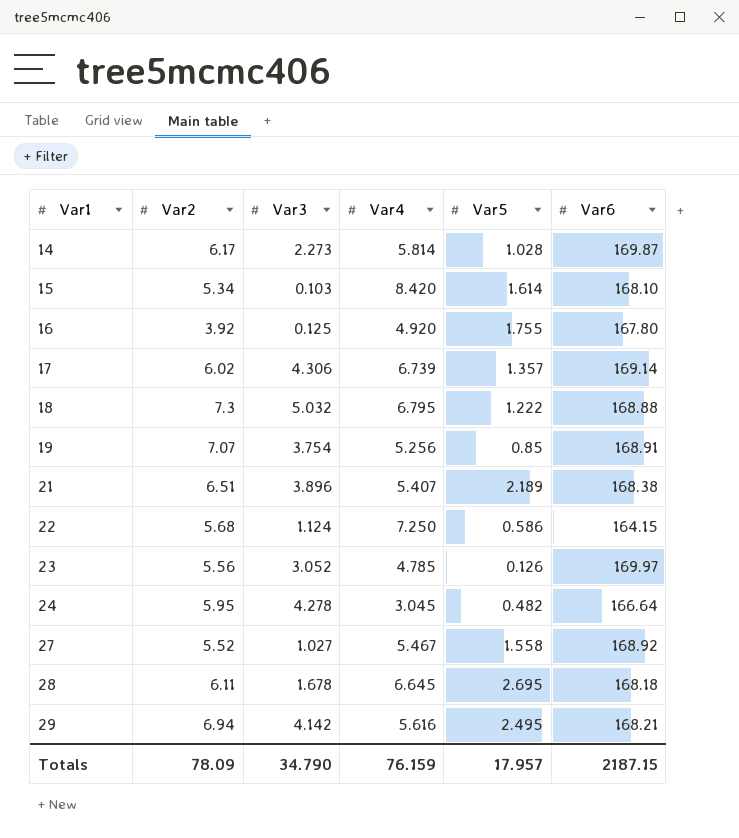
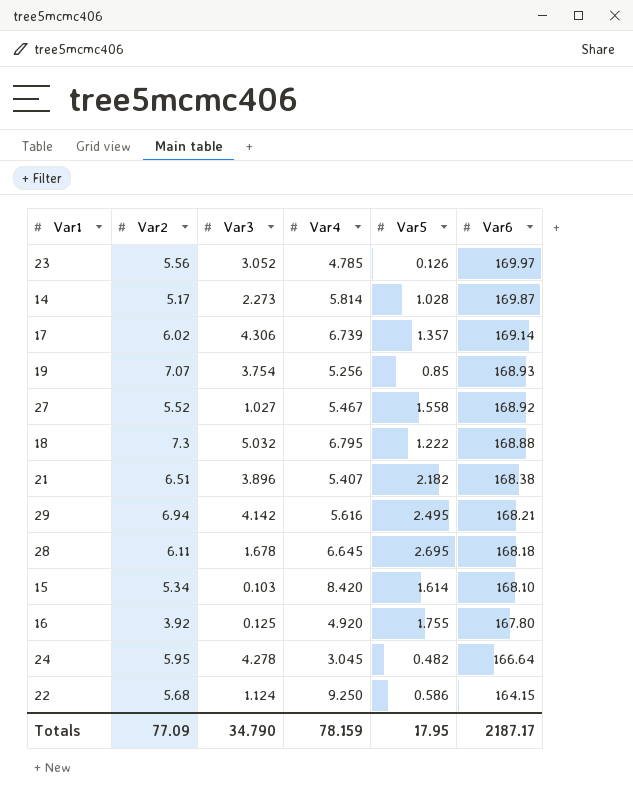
row order: Var1 ascending -> Var6 descending
14 | Var2: 6.17 -> 5.17
19 | Var6: 168.91 -> 168.93
21 | Var5: 2.189 -> 2.182
22 | Var4: 7.250 -> 9.250
Totals | Var2: 78.09 -> 77.09
Totals | Var4: 76.159 -> 78.159
Totals | Var5: 17.957 -> 17.95
Totals | Var6: 2187.15 -> 2187.17

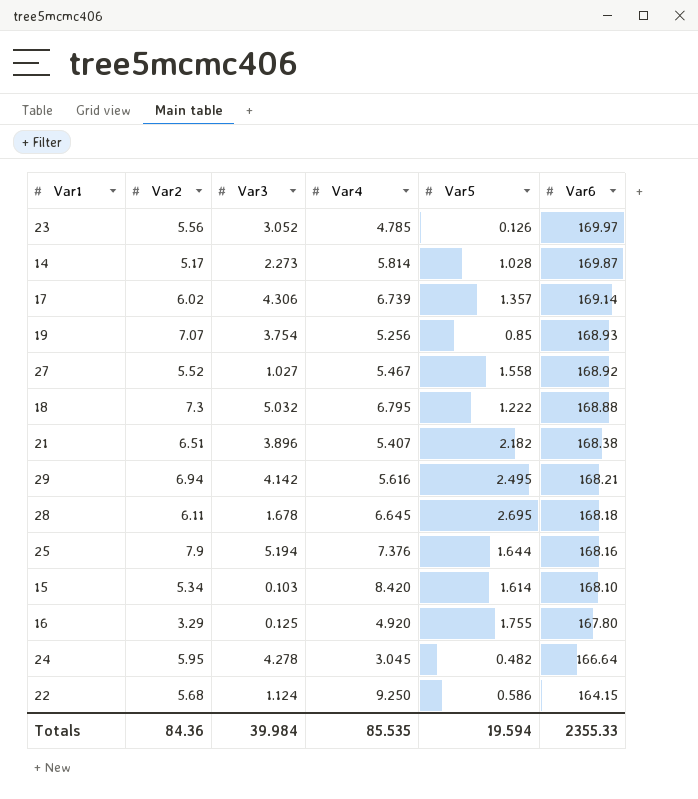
row 25: none -> 7.9 | 5.194 | 7.376 | 1.644 | 168.16
16 | Var2: 3.92 -> 3.29
Totals | Var2: 77.09 -> 84.36
Totals | Var3: 34.790 -> 39.984
Totals | Var4: 78.159 -> 85.535
Totals | Var5: 17.95 -> 19.594
Totals | Var6: 2187.17 -> 2355.33

